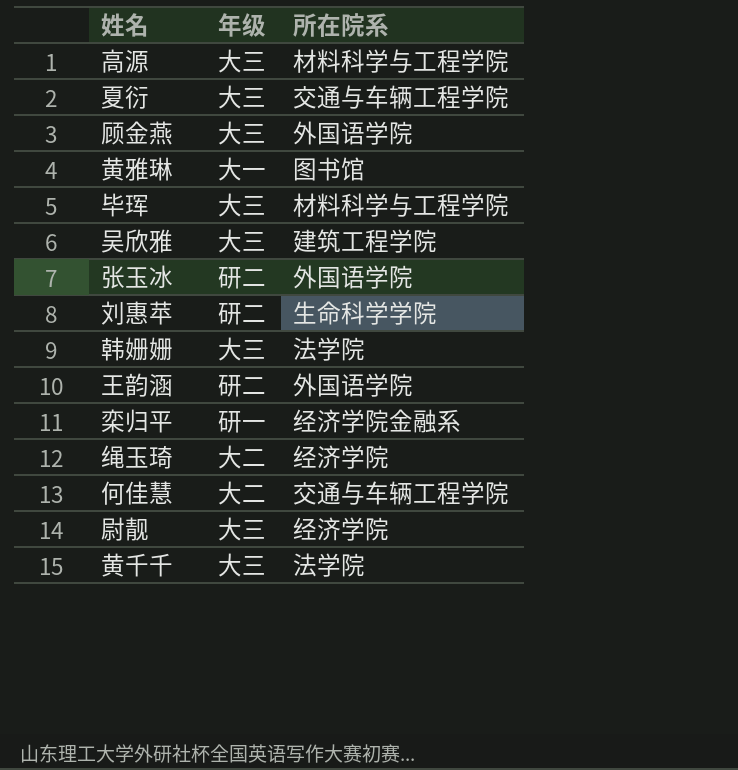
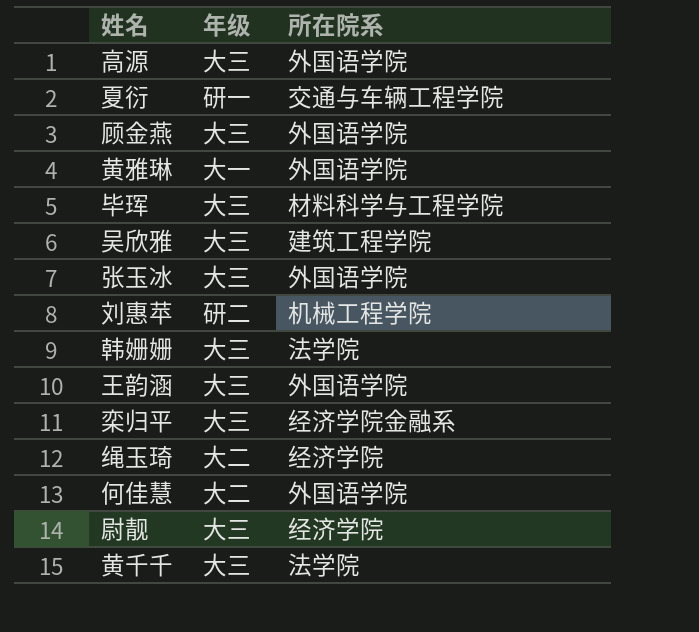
高源 | 所在院系: 材料科学与工程学院 -> 外国语学院
夏衍 | 年级: 大三 -> 研一
黄雅琳 | 所在院系: 图书馆 -> 外国语学院
张玉冰 | 年级: 研二 -> 大三
刘惠苹 | 所在院系: 生命科学学院 -> 机械工程学院
王韵涵 | 年级: 研二 -> 大三
栾归平 | 年级: 研一 -> 大三
何佳慧 | 所在院系: 交通与车辆工程学院 -> 外国语学院

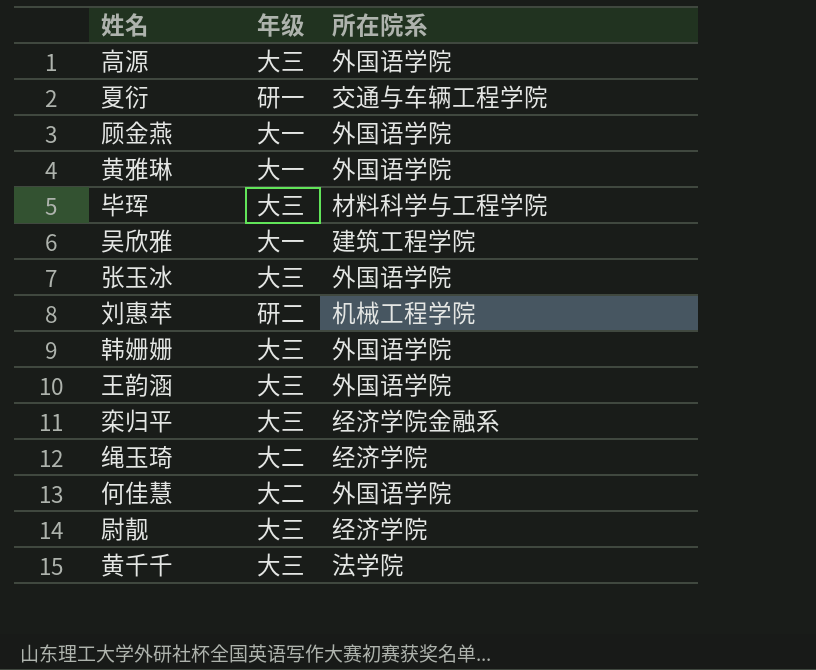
顾金燕 | 年级: 大三 -> 大一
吴欣雅 | 年级: 大三 -> 大一
韩姗姗 | 所在院系: 法学院 -> 外国语学院

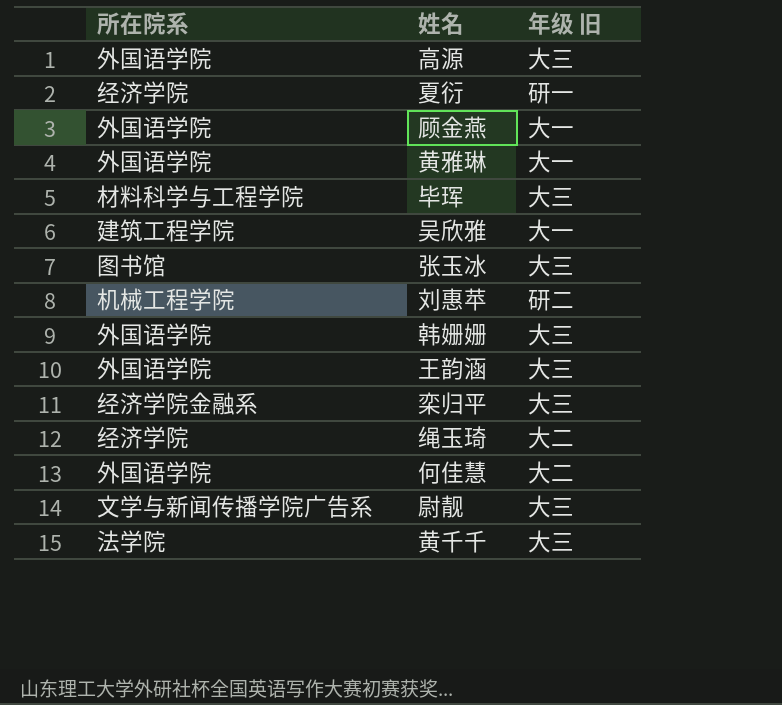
column 所在院系 | position: 3 -> 1
column name: 年级 -> 年级 旧
夏衍 | 所在院系: 交通与车辆工程学院 -> 经济学院
张玉冰 | 所在院系: 外国语学院 -> 图书馆
尉靓 | 所在院系: 经济学院 -> 文学与新闻传播学院广告系

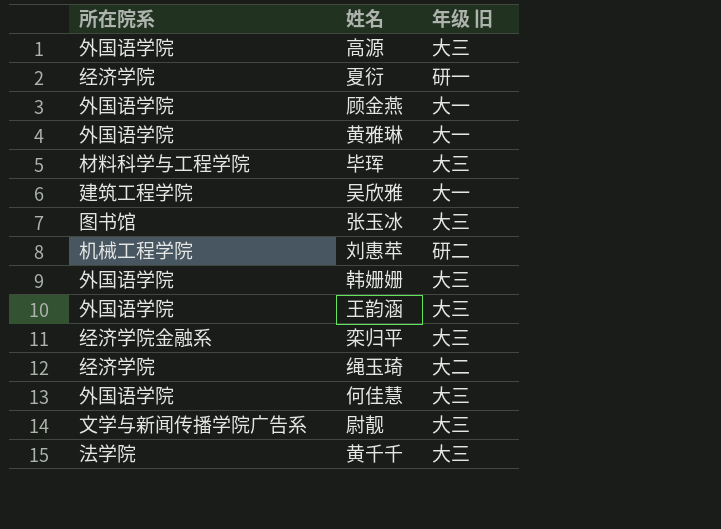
何佳慧 | 年级 旧: 大二 -> 大三

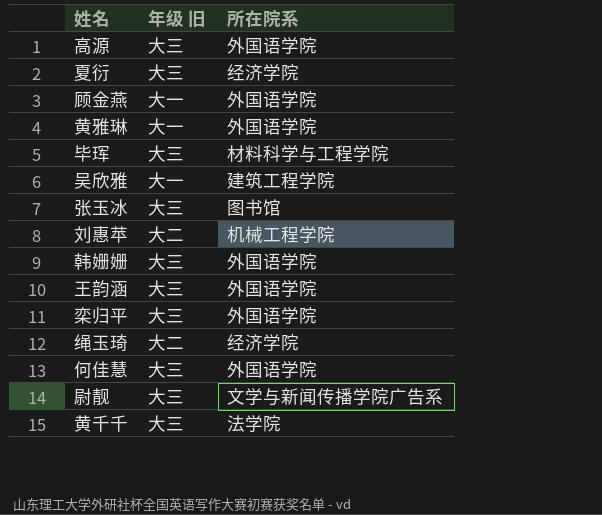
column 所在院系 | position: 1 -> 3
夏衍 | 年级 旧: 研一 -> 大三
刘惠苹 | 年级 旧: 研二 -> 大二
栾归平 | 所在院系: 经济学院金融系 -> 外国语学院

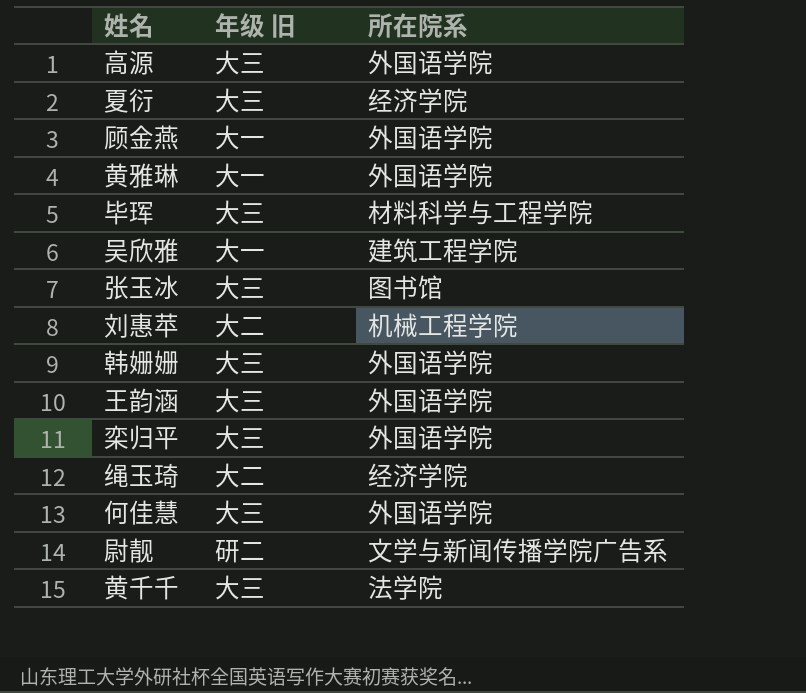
尉靓 | 年级 旧: 大三 -> 研二

